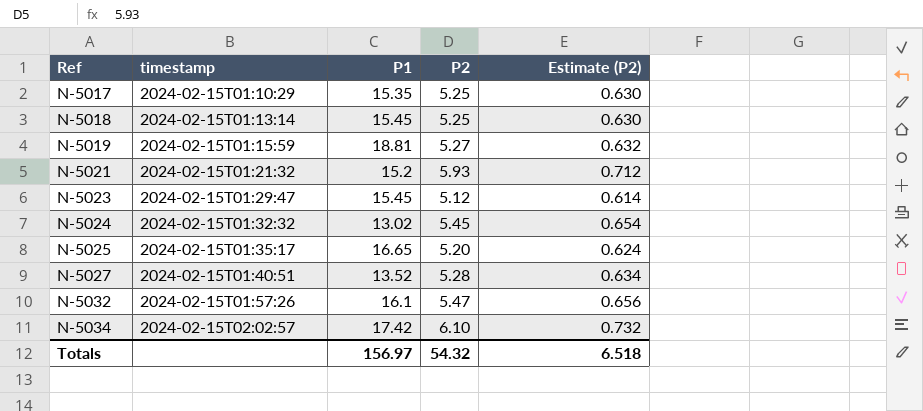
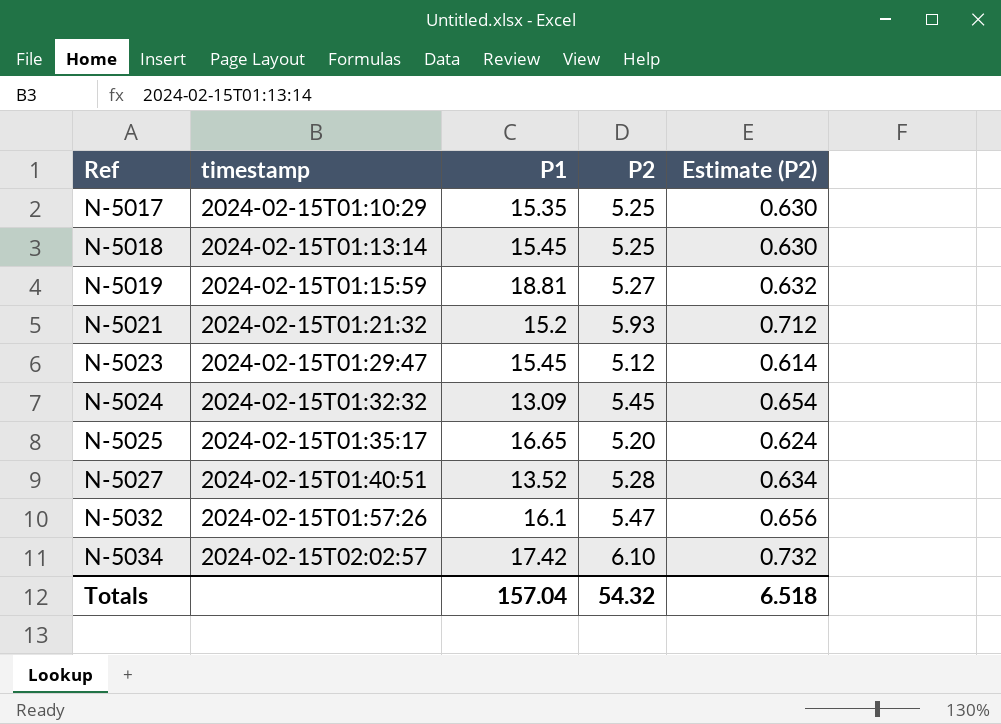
N-5024 | P1: 13.02 -> 13.09
Totals | P1: 156.97 -> 157.04

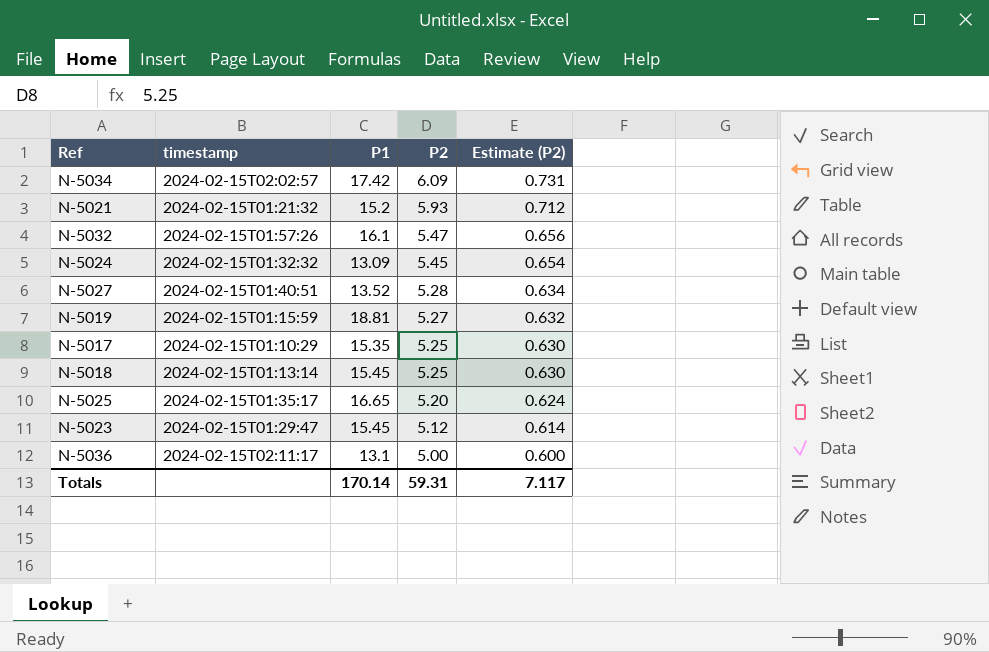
row order: Ref ascending -> P2 descending
N-5034 | P2: 6.10 -> 6.09
N-5034 | Estimate (P2): 0.732 -> 0.731
row N-5036: none -> 2024-02-15T02:11:17 | 13.1 | 5.00 | 0.600
Totals | P1: 157.04 -> 170.14
Totals | P2: 54.32 -> 59.31
Totals | Estimate (P2): 6.518 -> 7.117

